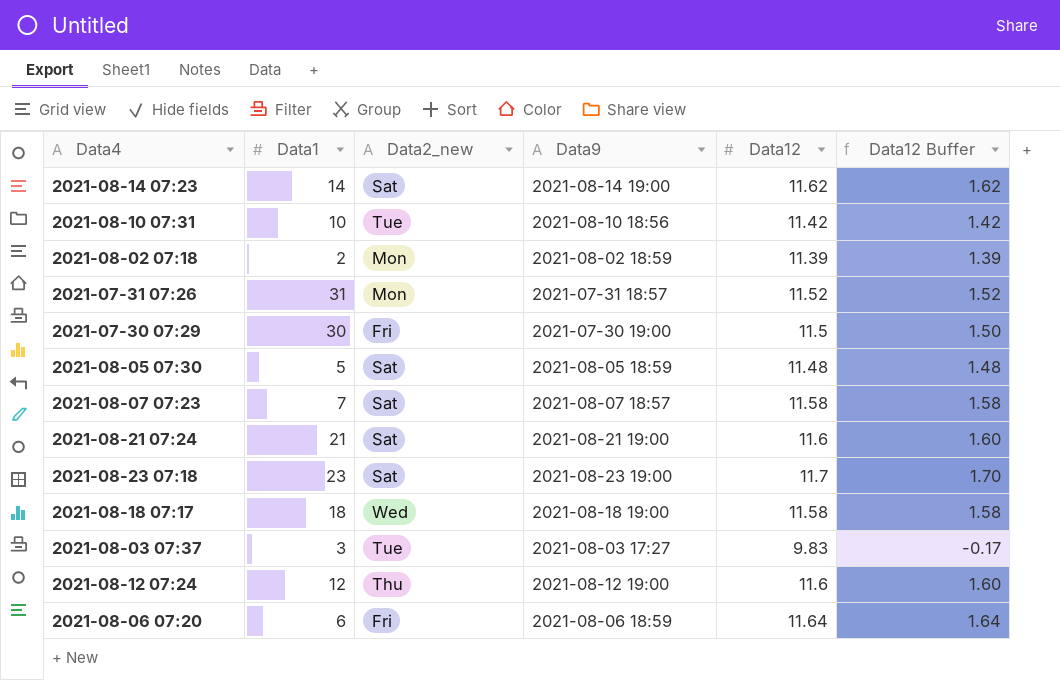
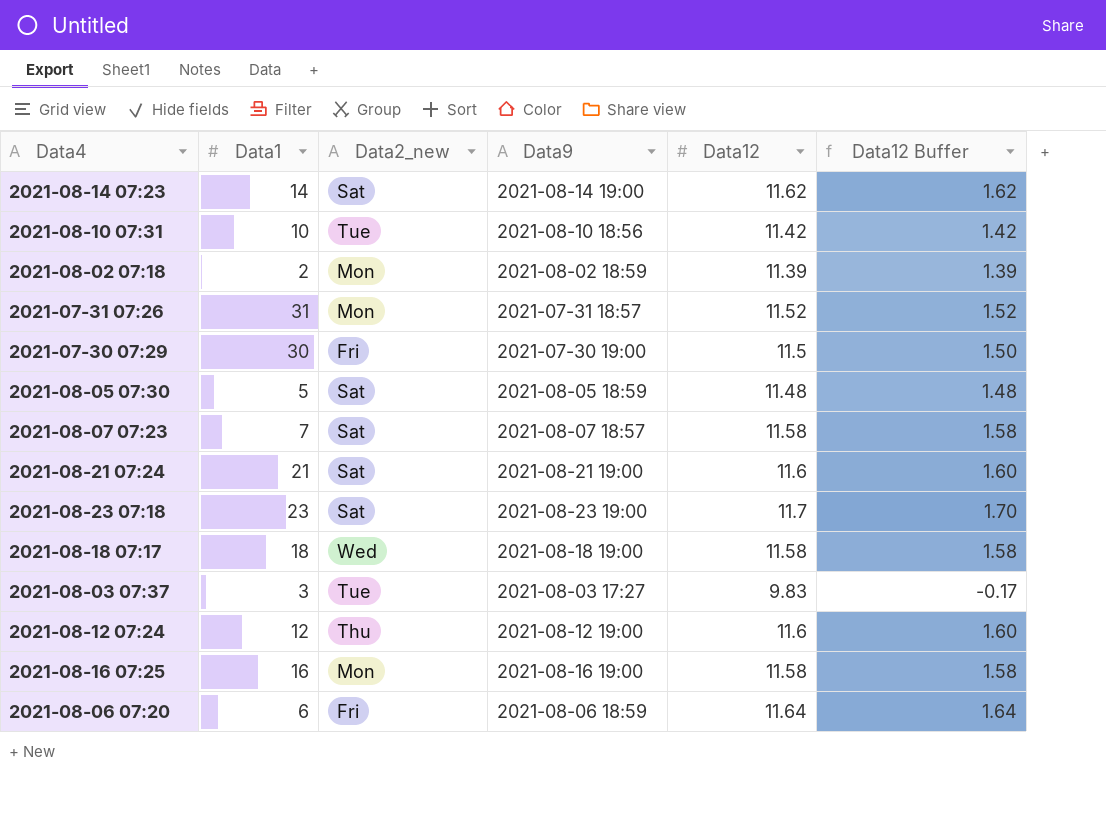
row 2021-08-16 07:25: none -> 16 | Mon | 2021-08-16 19:00 | 11.58 | 1.58

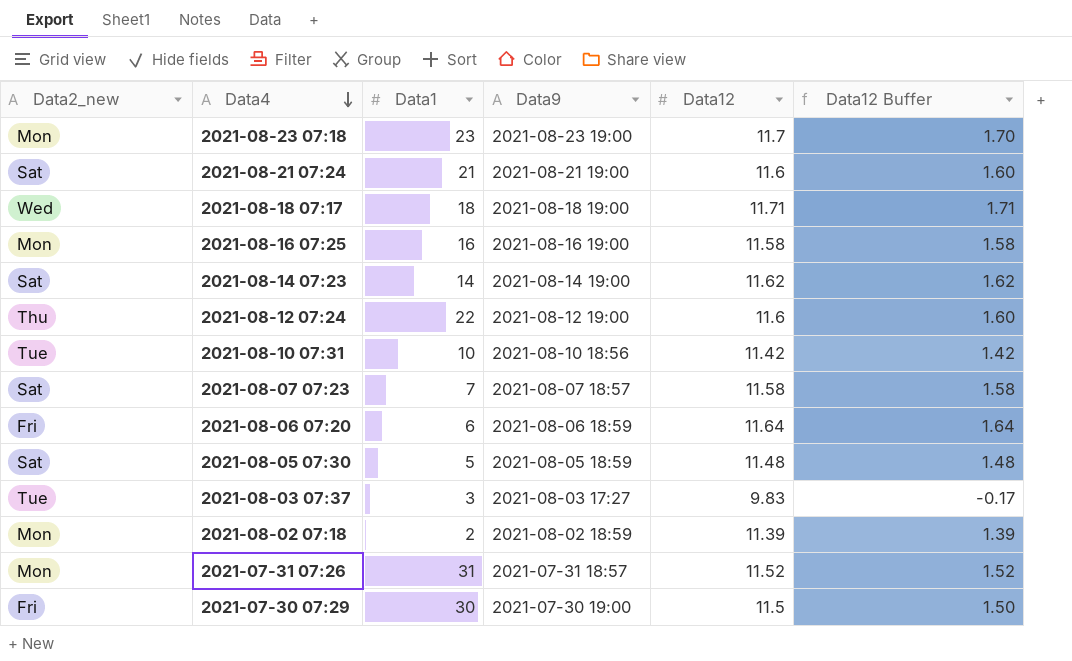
row order: none -> Data4 descending
column Data2_new | position: 3 -> 1
2021-08-23 07:18 | Data2_new: Sat -> Mon
2021-08-18 07:17 | Data12: 11.58 -> 11.71
2021-08-18 07:17 | Data12 Buffer: 1.58 -> 1.71
2021-08-12 07:24 | Data1: 12 -> 22

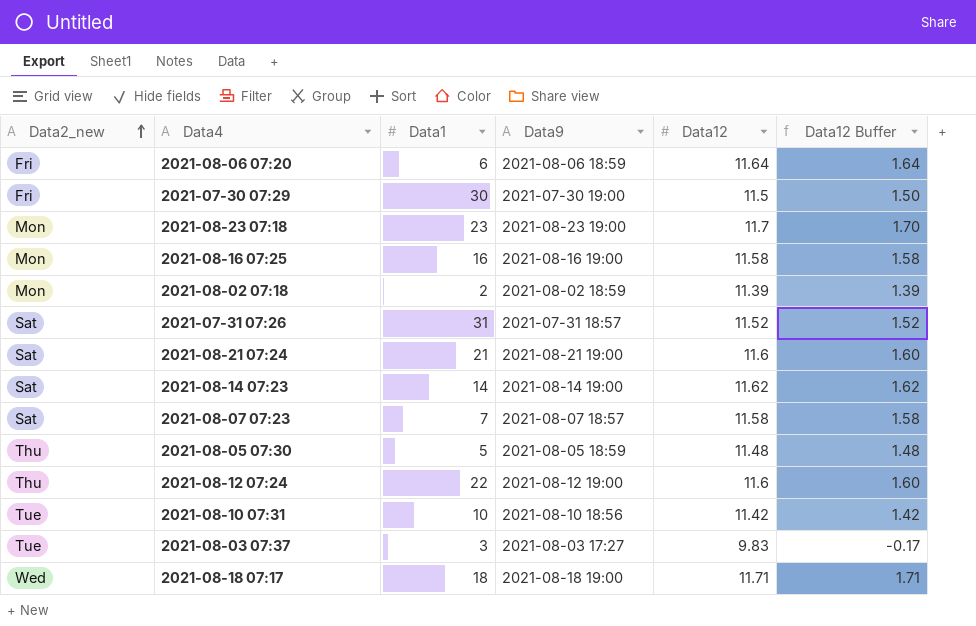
row order: Data4 descending -> Data2_new ascending
2021-07-31 07:26 | Data2_new: Mon -> Sat
2021-08-05 07:30 | Data2_new: Sat -> Thu

